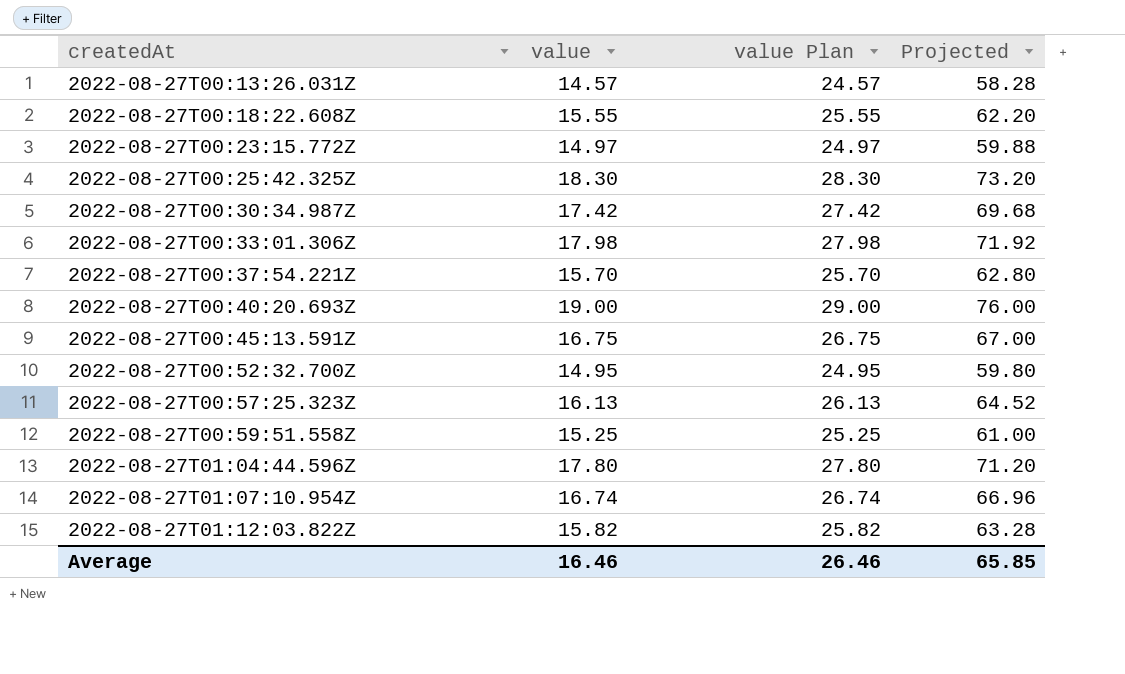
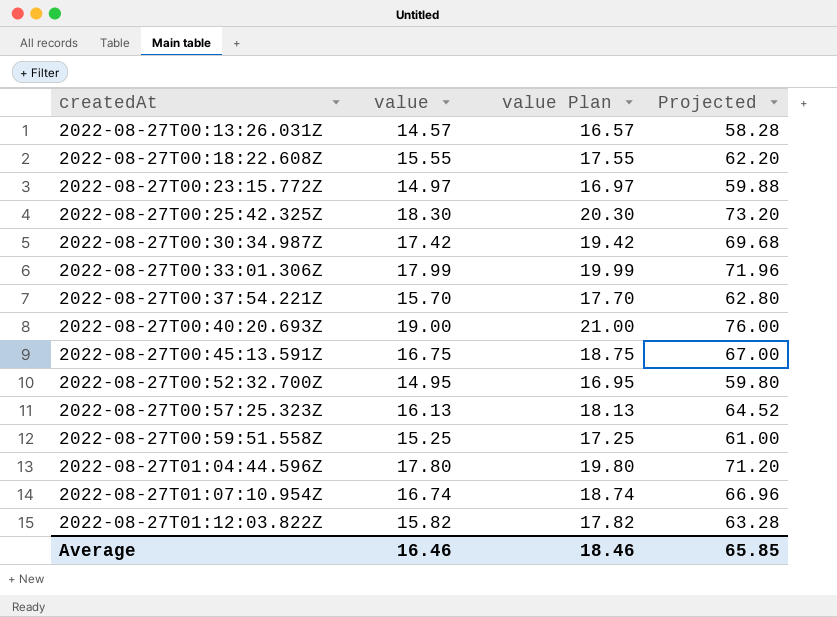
column value Plan | formula: [value] + 10 -> [value] + 2
2022-08-27T00:33:01.306Z | value: 17.98 -> 17.99
2022-08-27T00:33:01.306Z | Projected: 71.92 -> 71.96
Average | value Plan: 26.46 -> 18.46

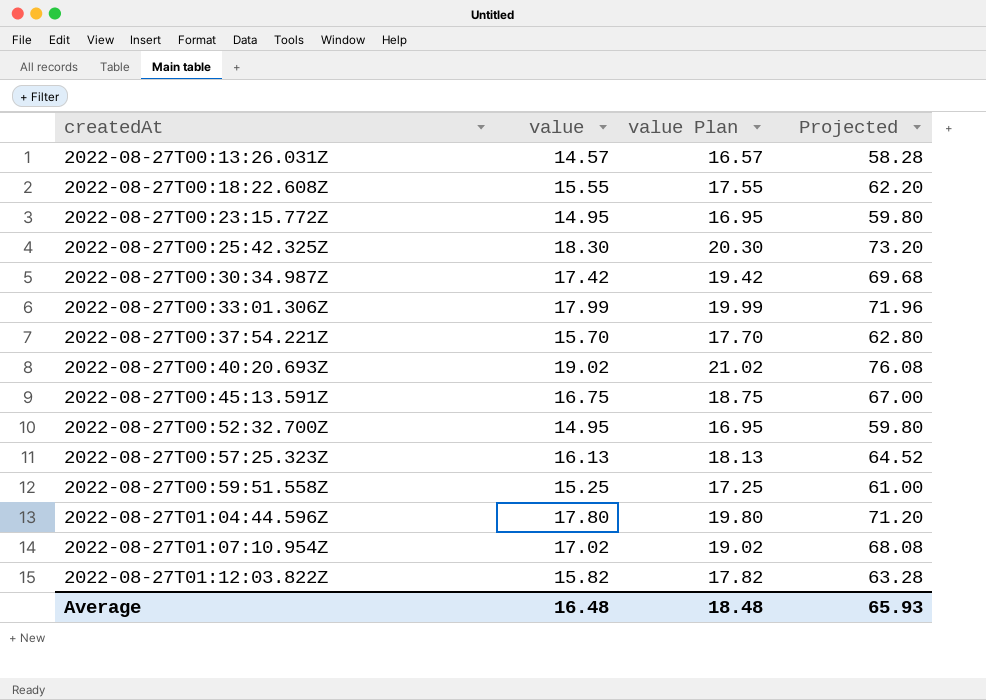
2022-08-27T00:23:15.772Z | value: 14.97 -> 14.95
2022-08-27T00:23:15.772Z | value Plan: 16.97 -> 16.95
2022-08-27T00:23:15.772Z | Projected: 59.88 -> 59.80
2022-08-27T00:40:20.693Z | value: 19.00 -> 19.02
2022-08-27T00:40:20.693Z | value Plan: 21.00 -> 21.02
2022-08-27T00:40:20.693Z | Projected: 76.00 -> 76.08
2022-08-27T01:07:10.954Z | value: 16.74 -> 17.02
2022-08-27T01:07:10.954Z | value Plan: 18.74 -> 19.02
2022-08-27T01:07:10.954Z | Projected: 66.96 -> 68.08
Average | value: 16.46 -> 16.48
Average | value Plan: 18.46 -> 18.48
Average | Projected: 65.85 -> 65.93

